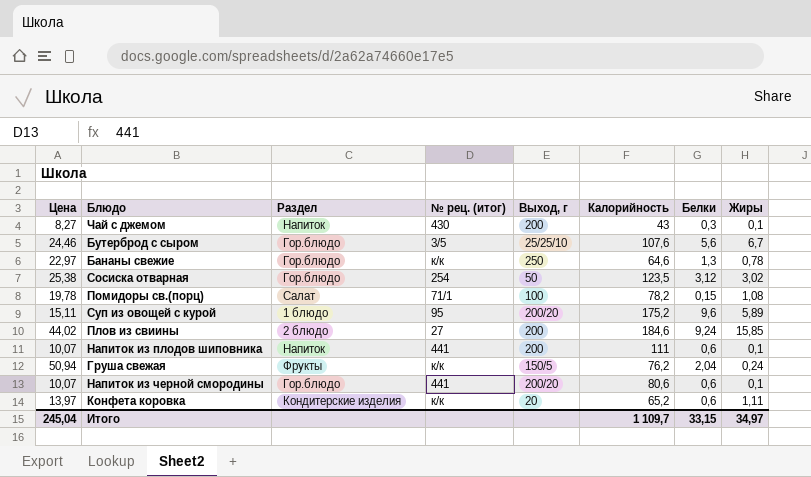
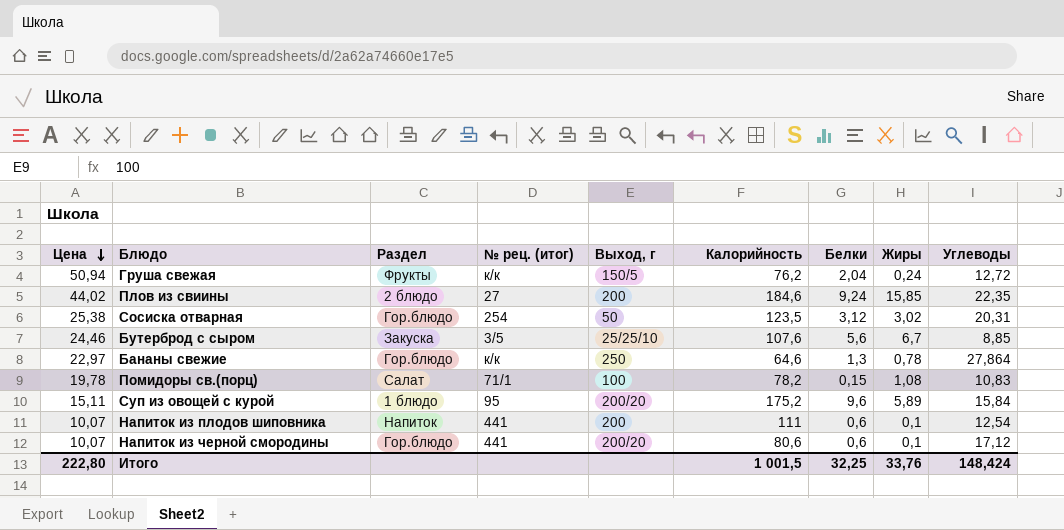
row order: none -> Цена descending
column Углеводы | position: none -> 9
row Чай с джемом: 8,27 | Напиток | 430 | 200 | 43 | 0,3 | 0,1 -> none
row Конфета коровка: 13,97 | Кондитерские изделия | к/к | 20 | 65,2 | 0,6 | 1,11 -> none
Бутерброд с сыром | Раздел: Гор.блюдо -> Закуска
Итого | Цена: 245,04 -> 222,80
Итого | Калорийность: 1 109,7 -> 1 001,5
Итого | Белки: 33,15 -> 32,25
Итого | Жиры: 34,97 -> 33,76

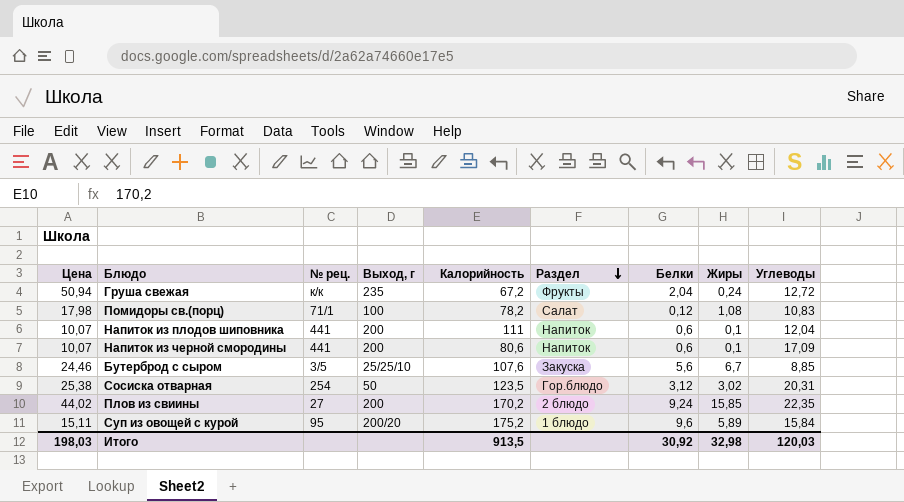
row order: Цена descending -> Раздел descending
column name: № рец. (итог) -> № рец.
column Раздел | position: 3 -> 6
row Бананы свежие: 22,97 | Гор.блюдо | к/к | 250 | 64,6 | 1,3 | 0,78 | 27,864 -> none
Груша свежая | Выход, г: 150/5 -> 235
Груша свежая | Калорийность: 76,2 -> 67,2
Помидоры св.(порц) | Цена: 19,78 -> 17,98
Помидоры св.(порц) | Белки: 0,15 -> 0,12
Напиток из плодов шиповника | Углеводы: 12,54 -> 12,04
Напиток из черной смородины | Выход, г: 200/20 -> 200
Напиток из черной смородины | Раздел: Гор.блюдо -> Напиток
Напиток из черной смородины | Углеводы: 17,12 -> 17,09
Плов из свиины | Калорийность: 184,6 -> 170,2
Итого | Цена: 222,80 -> 198,03
Итого | Калорийность: 1 001,5 -> 913,5
Итого | Белки: 32,25 -> 30,92
Итого | Жиры: 33,76 -> 32,98
Итого | Углеводы: 148,424 -> 120,03

